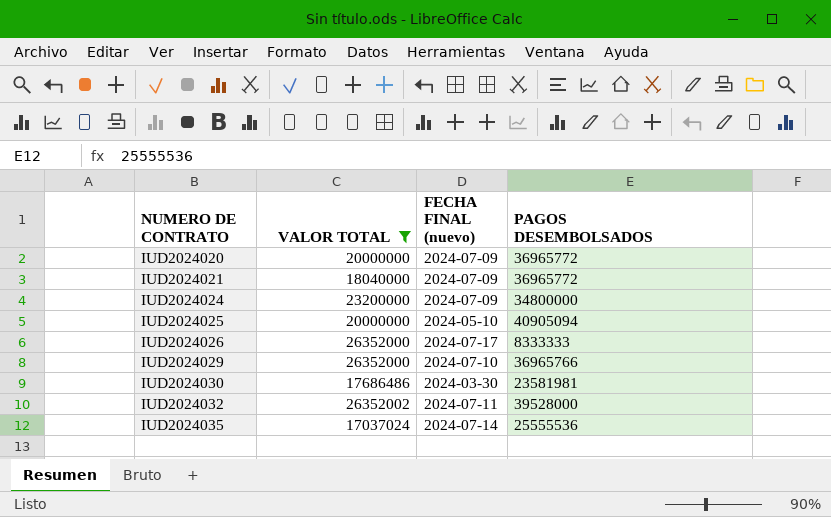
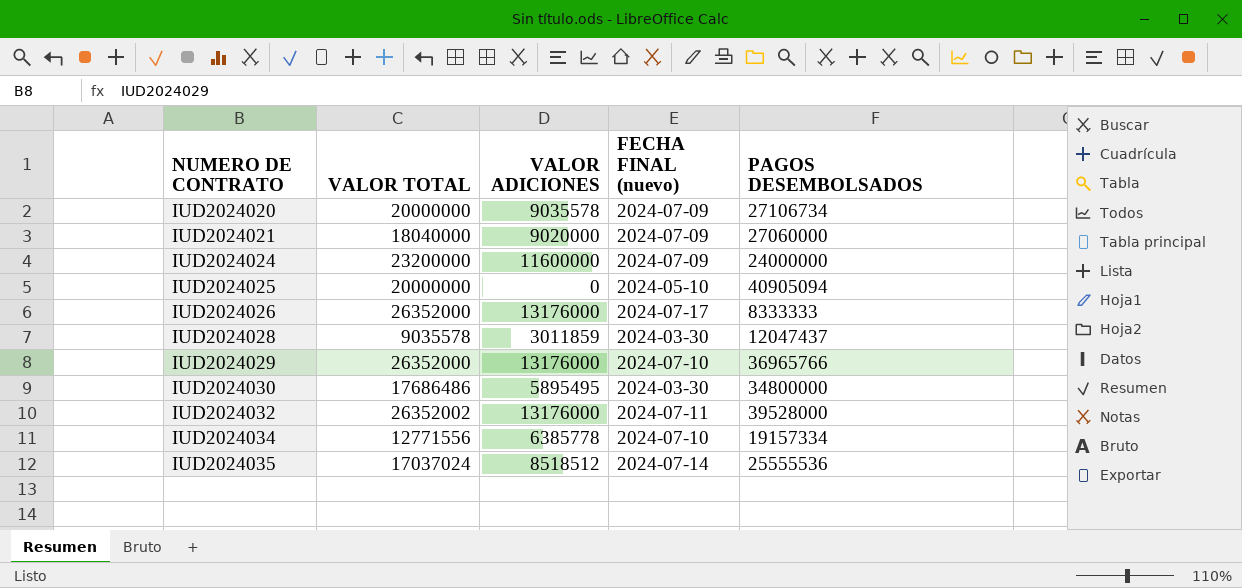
filter: VALOR TOTAL >= 17037024 -> none
column VALOR ADICIONES | position: none -> 3
IUD2024020 | PAGOS DESEMBOLSADOS: 36965772 -> 27106734
IUD2024021 | PAGOS DESEMBOLSADOS: 36965772 -> 27060000
IUD2024024 | PAGOS DESEMBOLSADOS: 34800000 -> 24000000
IUD2024030 | PAGOS DESEMBOLSADOS: 23581981 -> 34800000

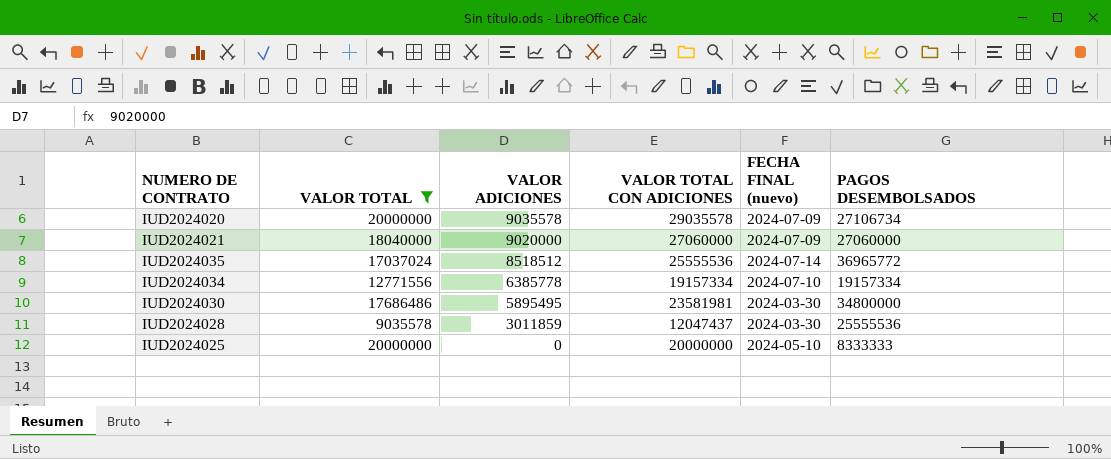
filter: none -> VALOR TOTAL <= 20000000
row order: NUMERO DE CONTRATO ascending -> VALOR ADICIONES descending
column VALOR TOTAL CON ADICIONES | formula: none -> [VALOR TOTAL] + [VALOR ADICIONES]
IUD2024035 | PAGOS DESEMBOLSADOS: 25555536 -> 36965772
IUD2024028 | PAGOS DESEMBOLSADOS: 12047437 -> 25555536
IUD2024025 | PAGOS DESEMBOLSADOS: 40905094 -> 8333333

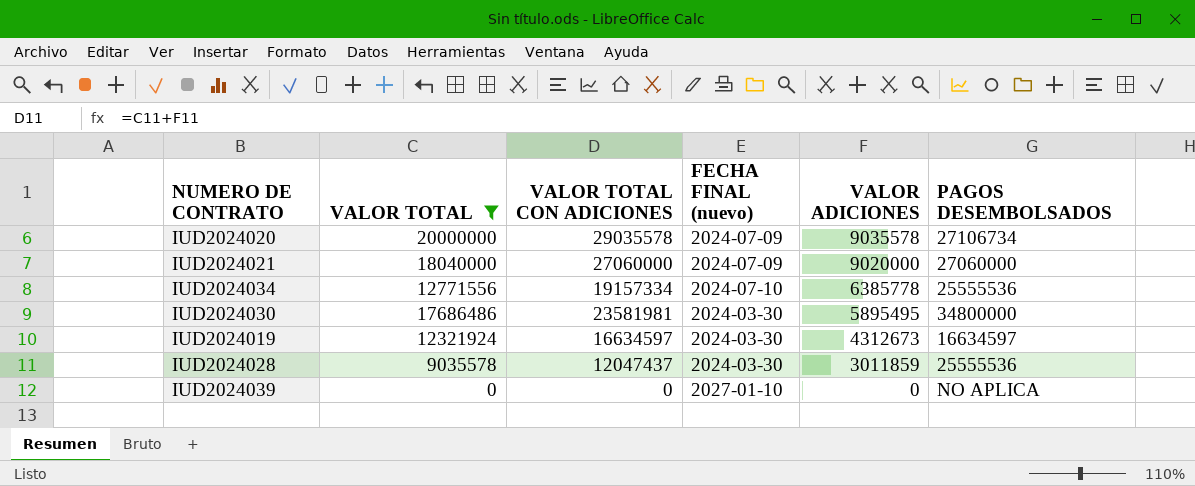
column VALOR ADICIONES | position: 3 -> 5
row IUD2024035: 17037024 | 8518512 | 25555536 | 2024-07-14 | 36965772 -> none
row IUD2024025: 20000000 | 0 | 20000000 | 2024-05-10 | 8333333 -> none
IUD2024034 | PAGOS DESEMBOLSADOS: 19157334 -> 25555536
row IUD2024019: none -> 12321924 | 16634597 | 2024-03-30 | 4312673 | 16634597
row IUD2024039: none -> 0 | 0 | 2027-01-10 | 0 | NO APLICA

